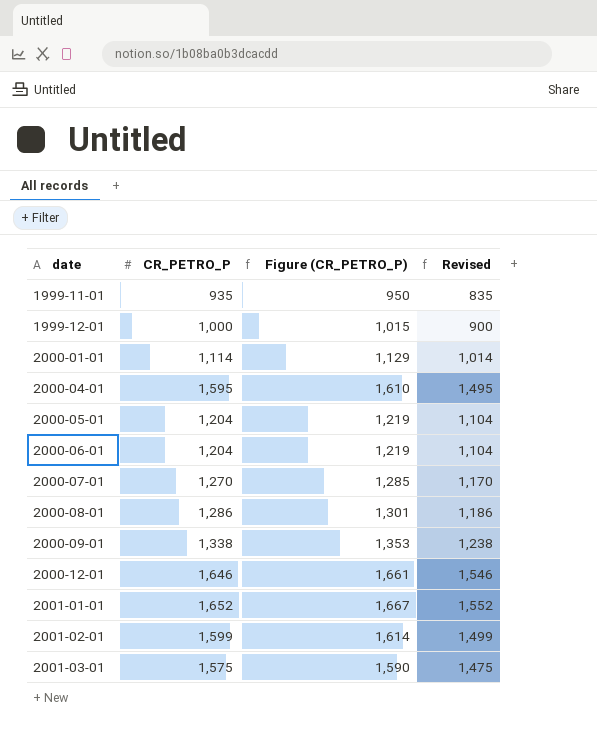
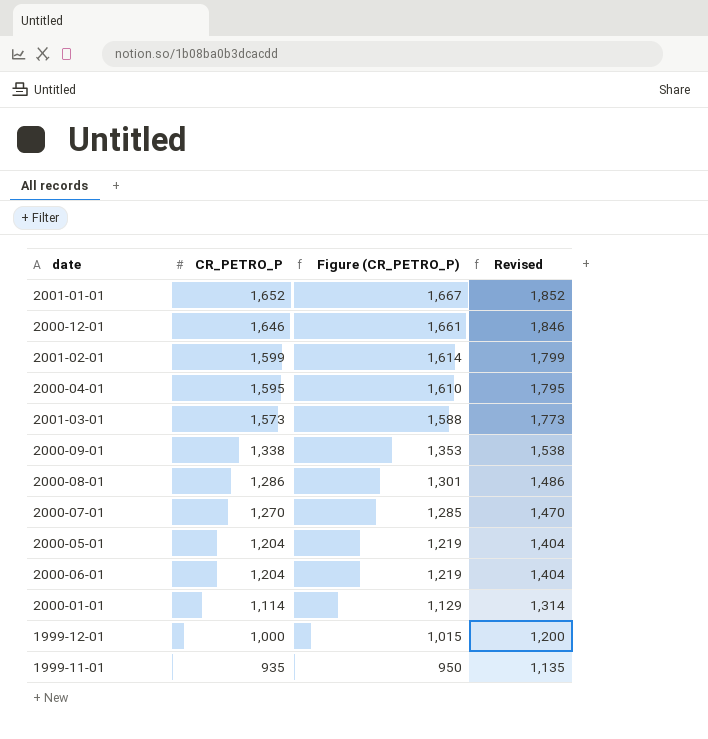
row order: date ascending -> CR_PETRO_P descending
column Revised | formula: [CR_PETRO_P] - 100 -> [CR_PETRO_P] + 200
2001-03-01 | CR_PETRO_P: 1,575 -> 1,573
2001-03-01 | Figure (CR_PETRO_P): 1,590 -> 1,588

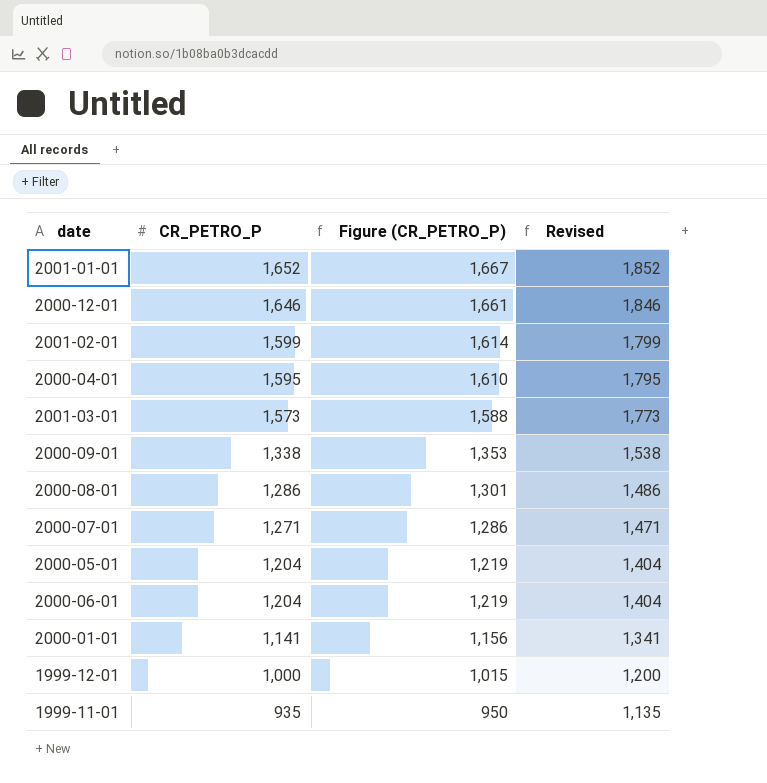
2000-07-01 | CR_PETRO_P: 1,270 -> 1,271
2000-07-01 | Figure (CR_PETRO_P): 1,285 -> 1,286
2000-07-01 | Revised: 1,470 -> 1,471
2000-01-01 | CR_PETRO_P: 1,114 -> 1,141
2000-01-01 | Figure (CR_PETRO_P): 1,129 -> 1,156
2000-01-01 | Revised: 1,314 -> 1,341

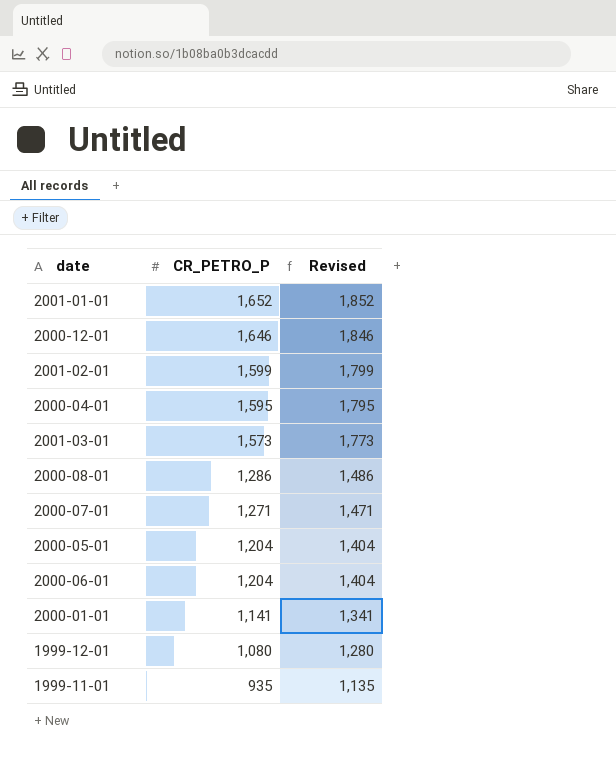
column Figure (CR_PETRO_P) | formula: [CR_PETRO_P] + 15 -> none
row 2000-09-01: 1,338 | 1,353 | 1,538 -> none
1999-12-01 | CR_PETRO_P: 1,000 -> 1,080
1999-12-01 | Revised: 1,200 -> 1,280

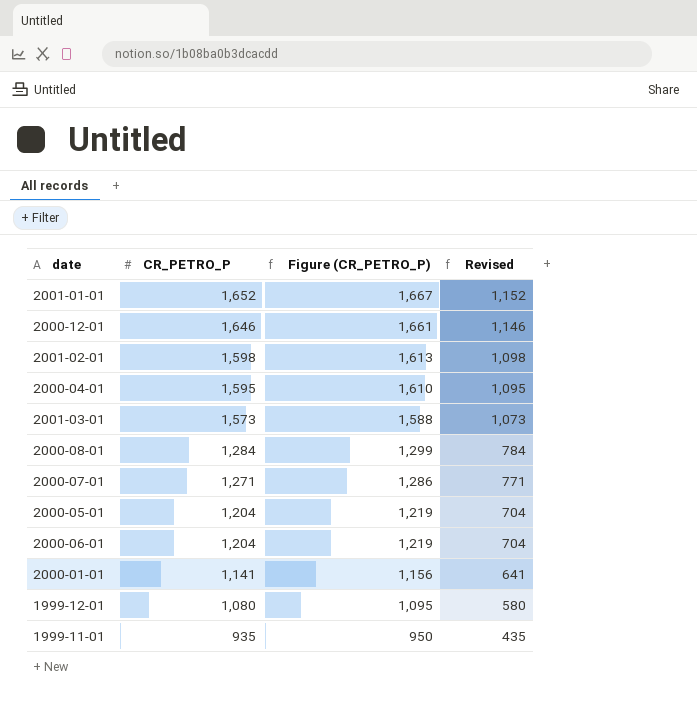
column Figure (CR_PETRO_P) | formula: none -> [CR_PETRO_P] + 15
column Revised | formula: [CR_PETRO_P] + 200 -> [CR_PETRO_P] - 500
2001-02-01 | CR_PETRO_P: 1,599 -> 1,598
2000-08-01 | CR_PETRO_P: 1,286 -> 1,284

